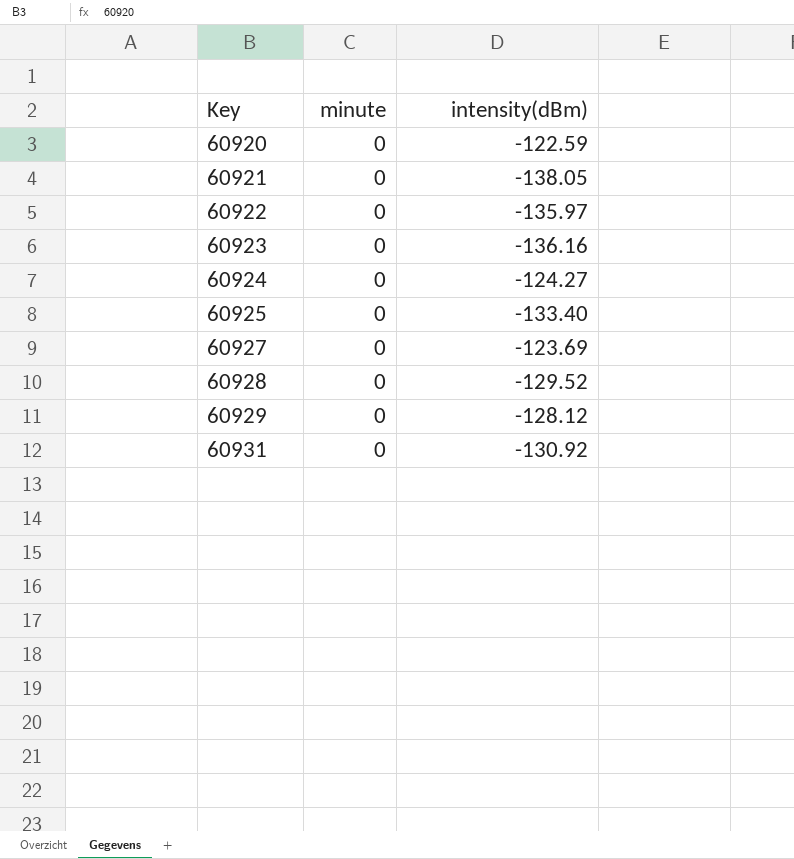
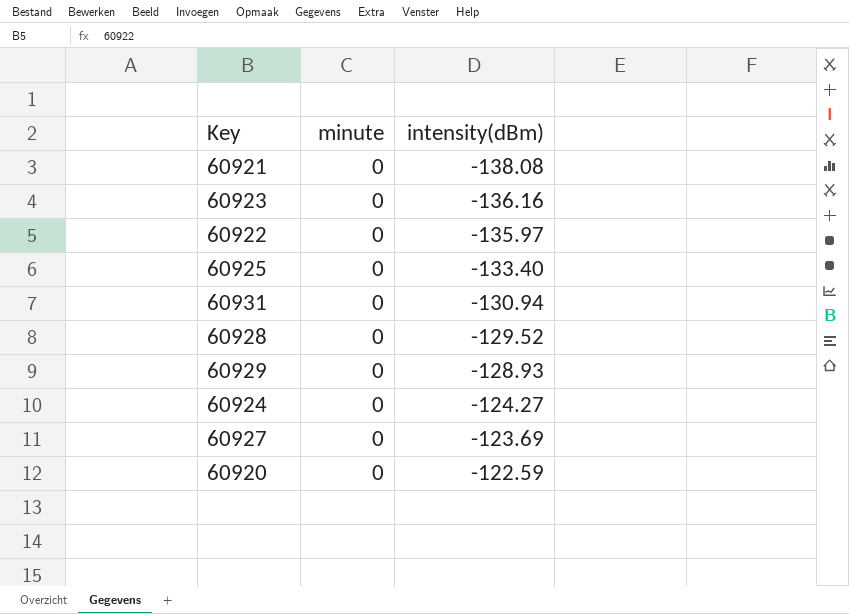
row order: Key ascending -> intensity(dBm) ascending
60921 | intensity(dBm): -138.05 -> -138.08
60931 | intensity(dBm): -130.92 -> -130.94
60929 | intensity(dBm): -128.12 -> -128.93

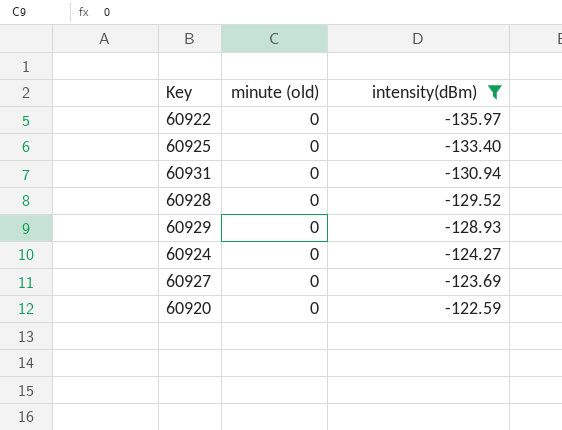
filter: none -> intensity(dBm) >= -135.97
column name: minute -> minute (old)

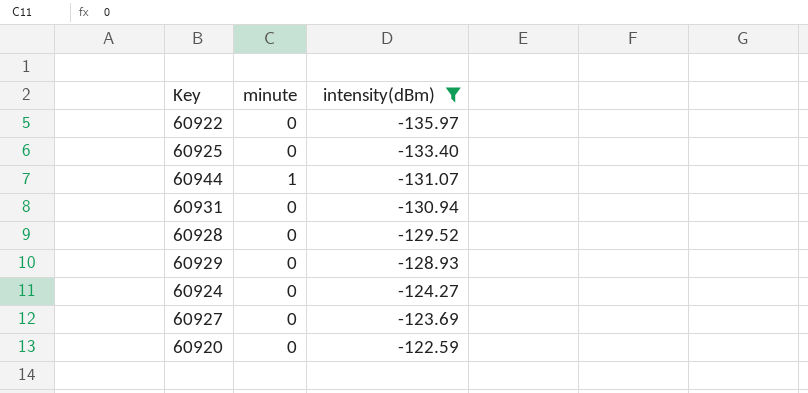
column name: minute (old) -> minute
row 60944: none -> 1 | -131.07

